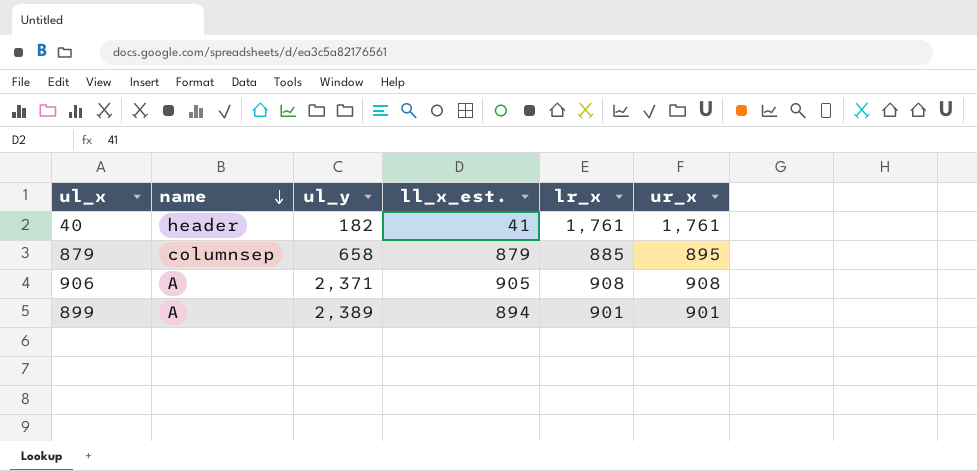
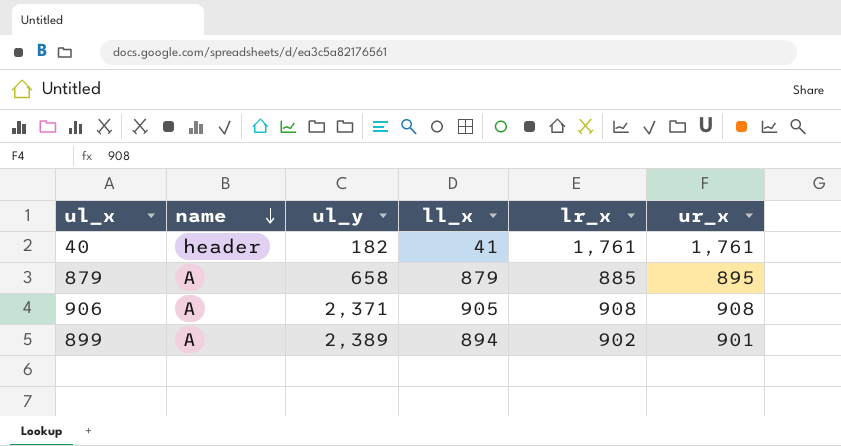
column name: ll_x_est. -> ll_x
879 | name: columnsep -> A
899 | lr_x: 901 -> 902

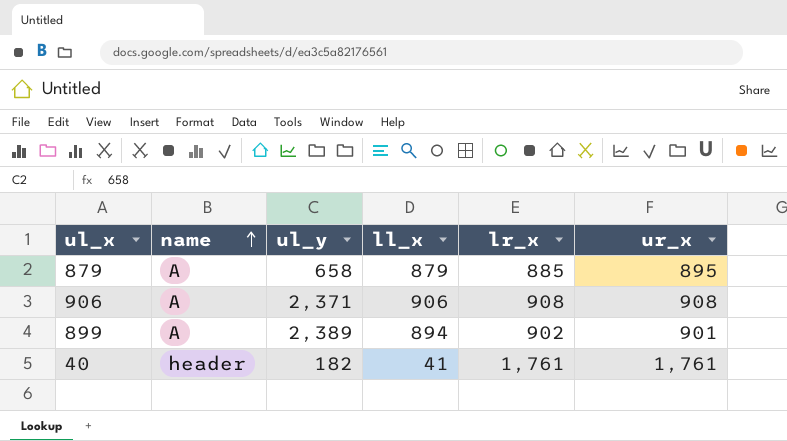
row order: name descending -> name ascending
906 | ll_x: 905 -> 906

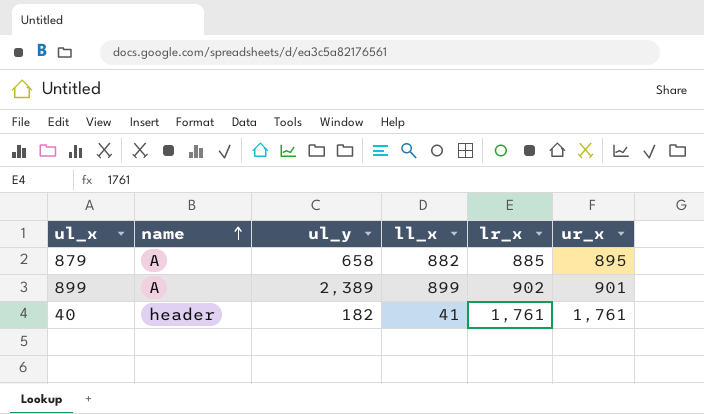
row 906: A | 2,371 | 906 | 908 | 908 -> none
879 | ll_x: 879 -> 882
899 | ll_x: 894 -> 899

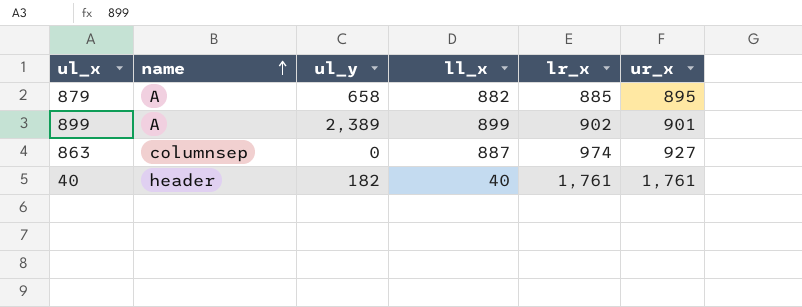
row 863: none -> columnsep | 0 | 887 | 974 | 927
40 | ll_x: 41 -> 40

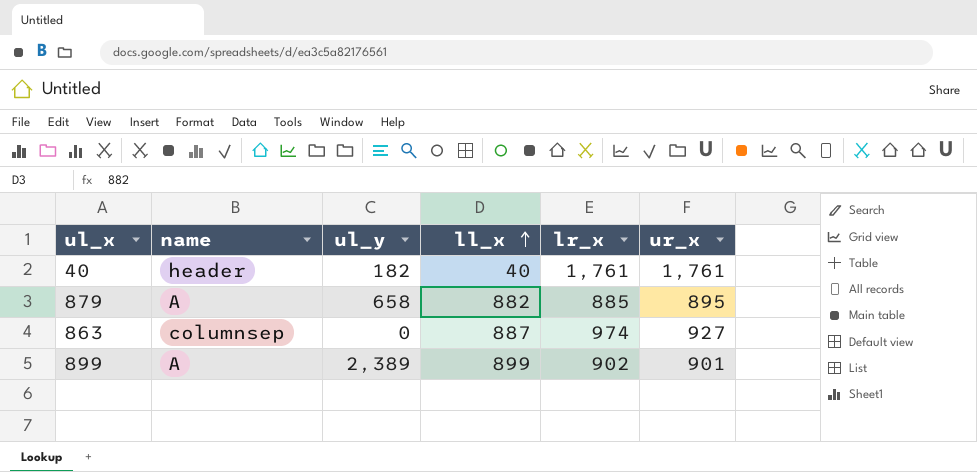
row order: name ascending -> ll_x ascending

